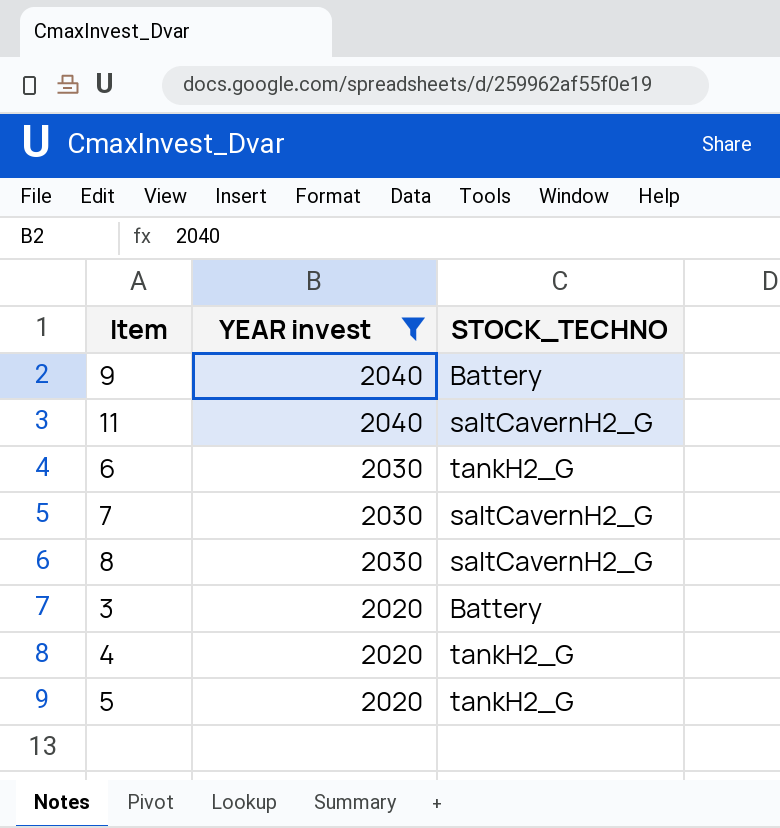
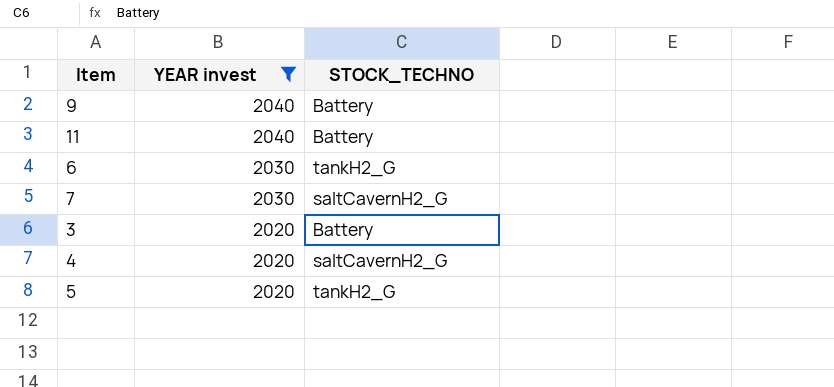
row 8: 2030 | saltCavernH2_G -> none
11 | STOCK_TECHNO: saltCavernH2_G -> Battery
4 | STOCK_TECHNO: tankH2_G -> saltCavernH2_G

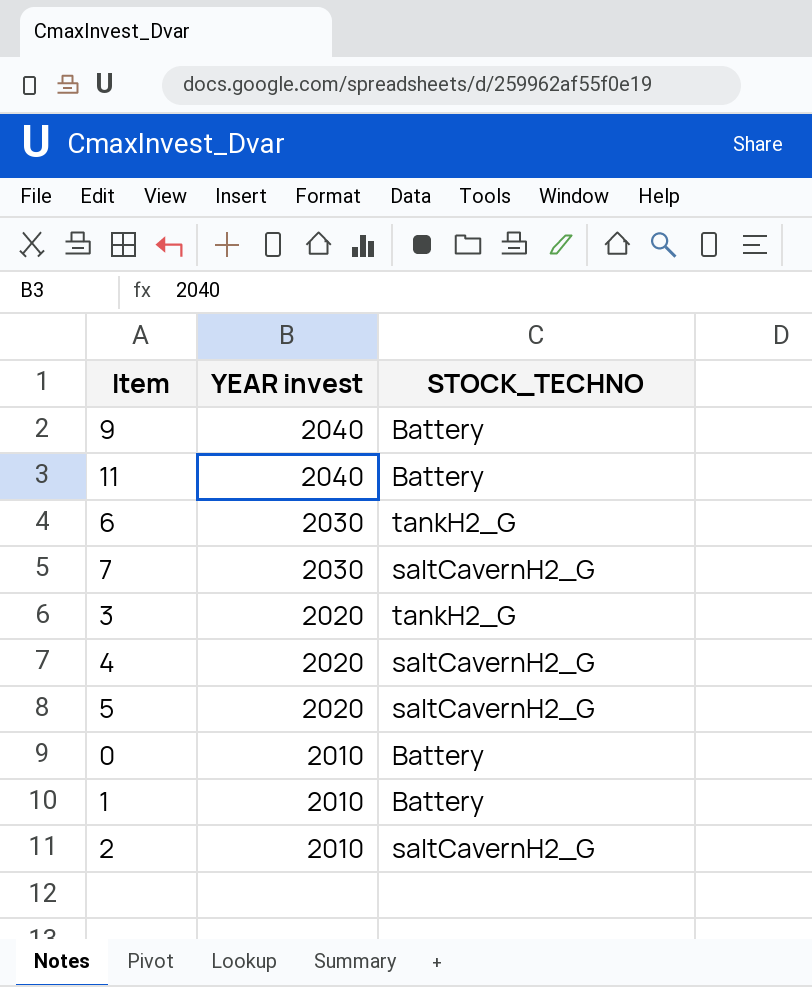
filter: YEAR invest != 2010 -> none
3 | STOCK_TECHNO: Battery -> tankH2_G
5 | STOCK_TECHNO: tankH2_G -> saltCavernH2_G

